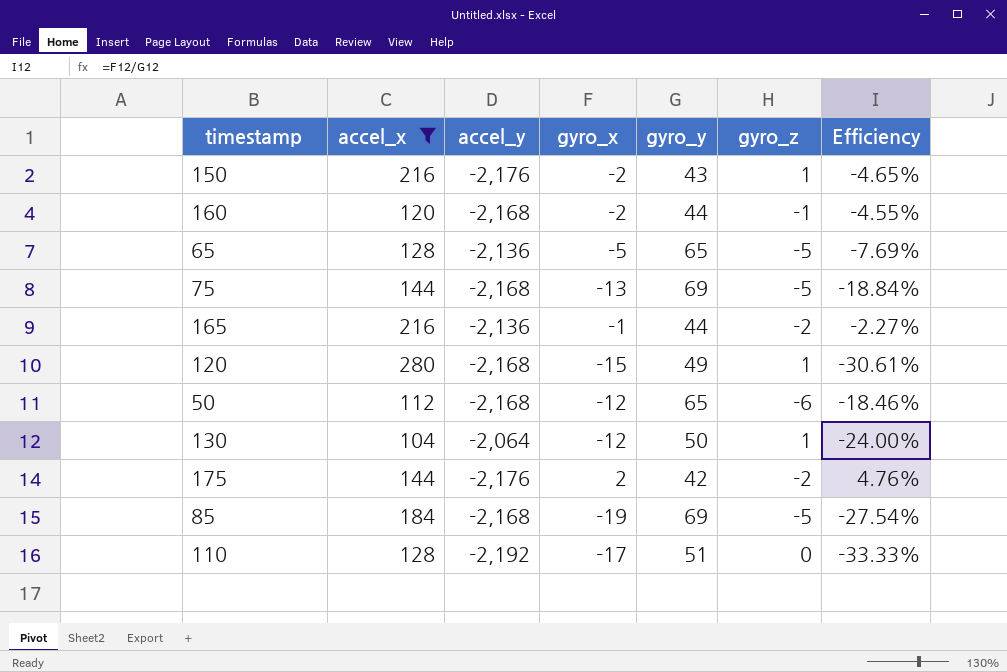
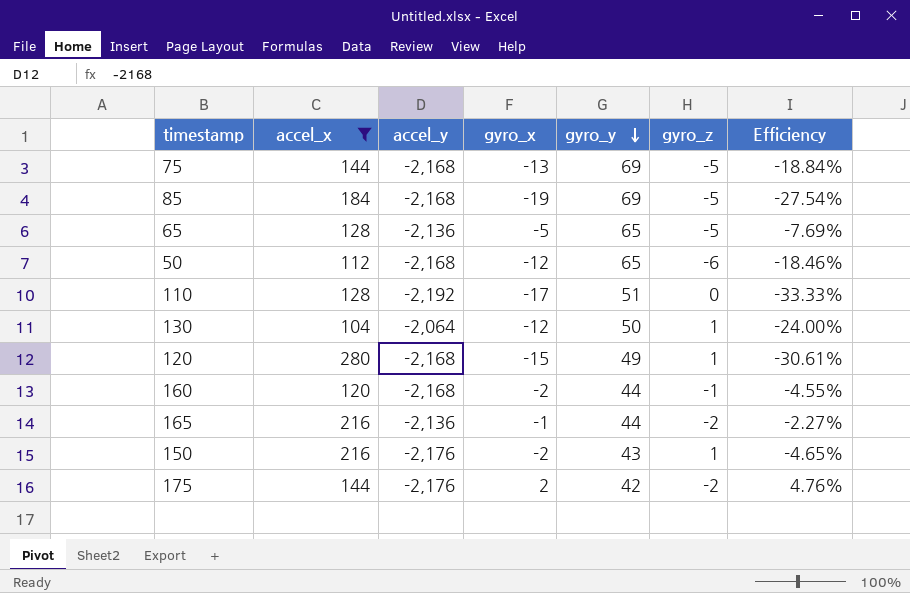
row order: none -> gyro_y descending

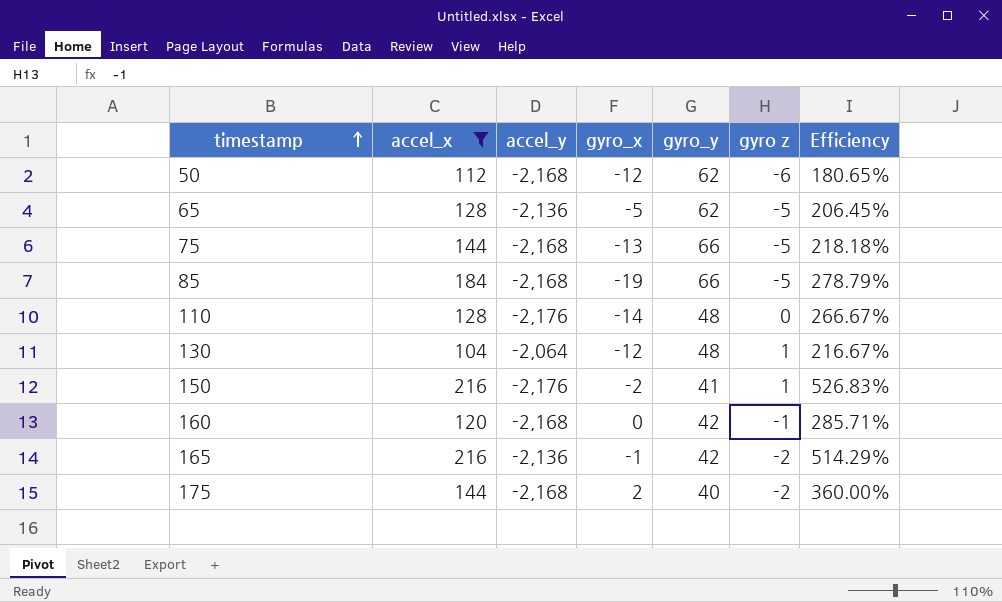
row order: gyro_y descending -> timestamp ascending
column name: gyro_z -> gyro z
column Efficiency | formula: [gyro_x] / [gyro_y] -> [accel_x] / [gyro_y]
row 120: 280 | -2,168 | -15 | 49 | 1 | -30.61% -> none
50 | gyro_y: 65 -> 62
65 | gyro_y: 65 -> 62
75 | gyro_y: 69 -> 66
85 | gyro_y: 69 -> 66
110 | accel_y: -2,192 -> -2,176
110 | gyro_x: -17 -> -14
110 | gyro_y: 51 -> 48
130 | gyro_y: 50 -> 48
150 | gyro_y: 43 -> 41
160 | gyro_x: -2 -> 0
160 | gyro_y: 44 -> 42
165 | gyro_y: 44 -> 42
175 | accel_y: -2,176 -> -2,168
175 | gyro_y: 42 -> 40

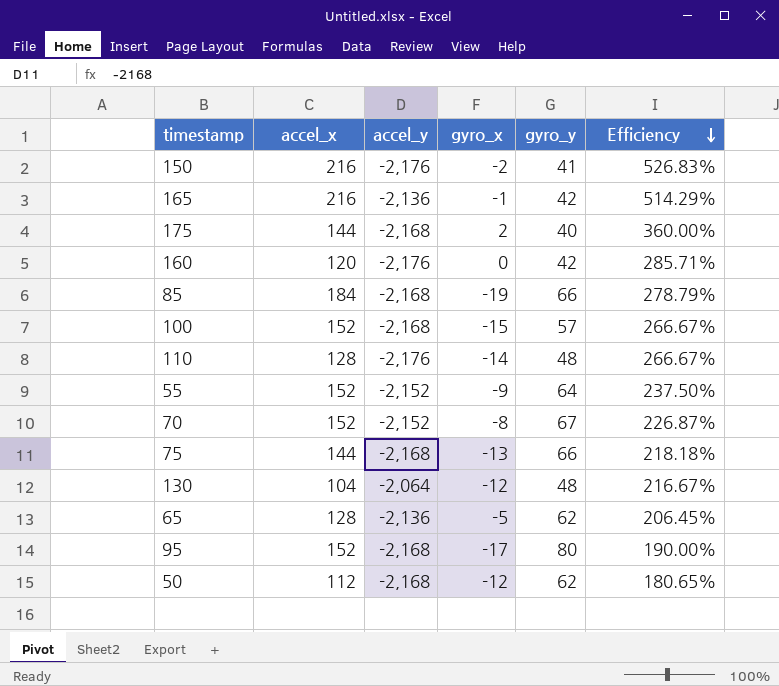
filter: accel_x != 152 -> none
row order: timestamp ascending -> Efficiency descending
column gyro z | position: 6 -> none
160 | accel_y: -2,168 -> -2,176

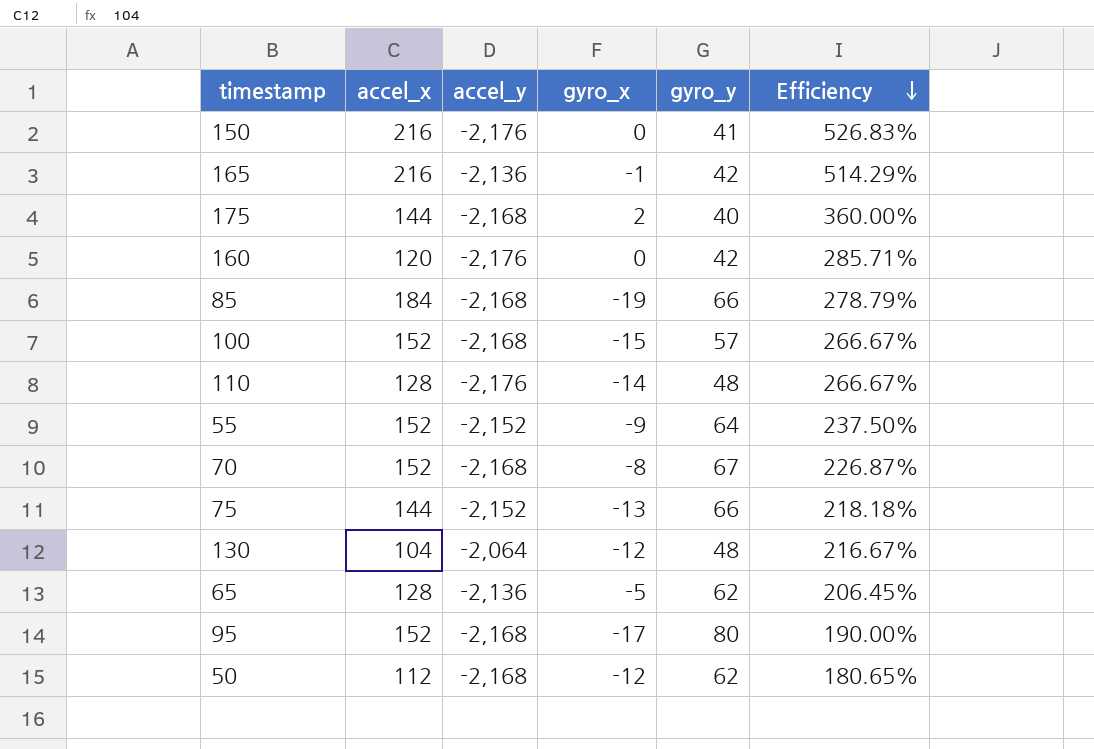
150 | gyro_x: -2 -> 0
70 | accel_y: -2,152 -> -2,168
75 | accel_y: -2,168 -> -2,152

